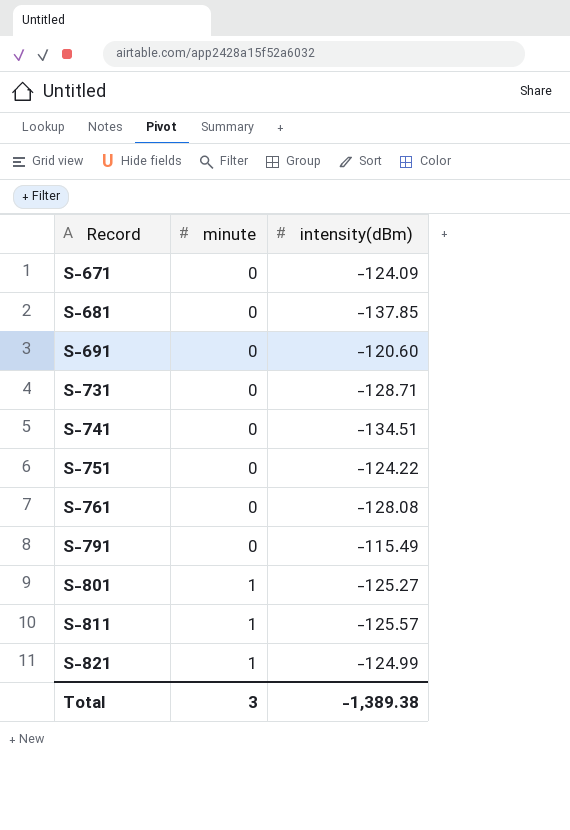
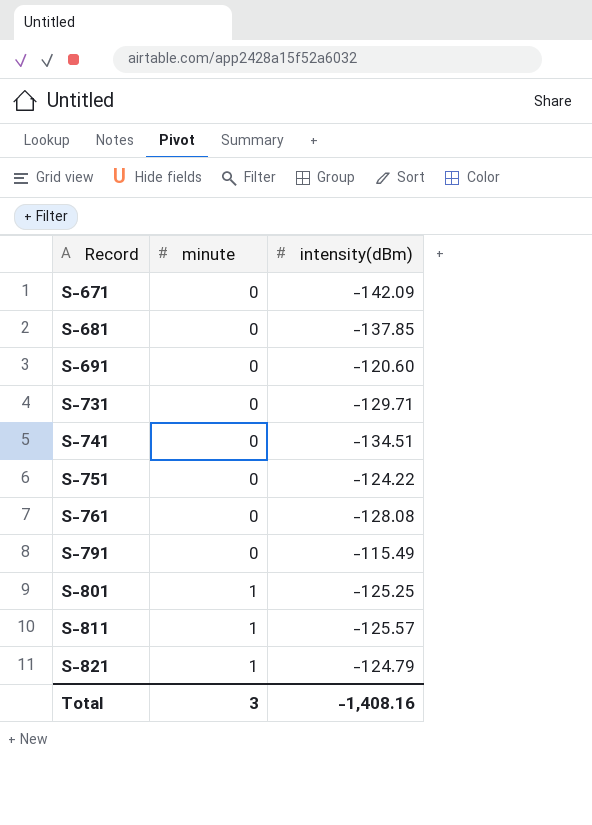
S-671 | intensity(dBm): -124.09 -> -142.09
S-731 | intensity(dBm): -128.71 -> -129.71
S-801 | intensity(dBm): -125.27 -> -125.25
S-821 | intensity(dBm): -124.99 -> -124.79
Total | intensity(dBm): -1,389.38 -> -1,408.16

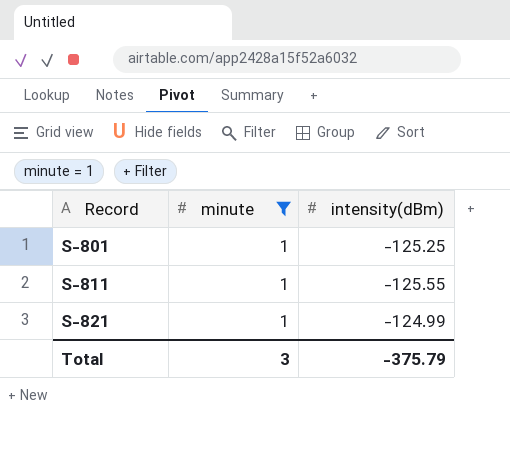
filter: none -> minute = 1
S-811 | intensity(dBm): -125.57 -> -125.55
S-821 | intensity(dBm): -124.79 -> -124.99
Total | intensity(dBm): -1,408.16 -> -375.79

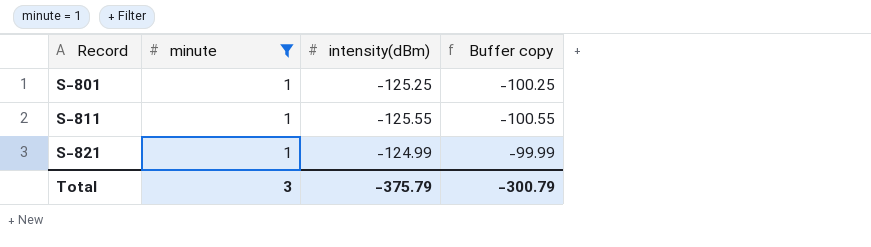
column Buffer copy | formula: none -> [intensity(dBm)] + 25

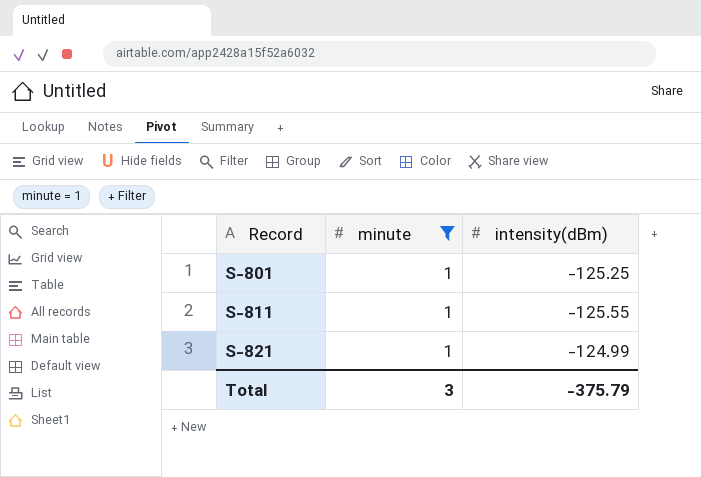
column Buffer copy | formula: [intensity(dBm)] + 25 -> none

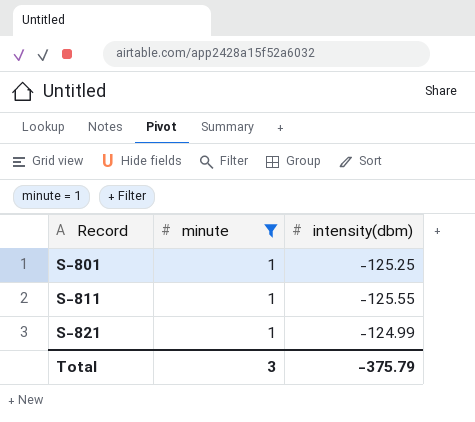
column name: intensity(dBm) -> intensity(dbm)

